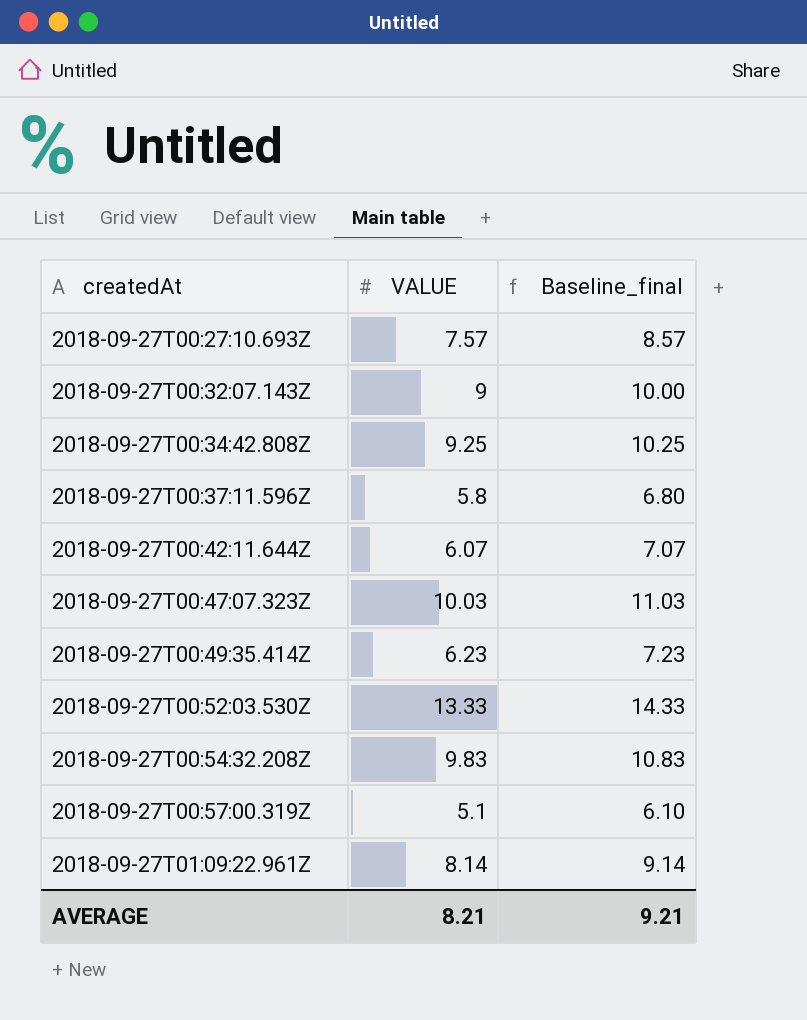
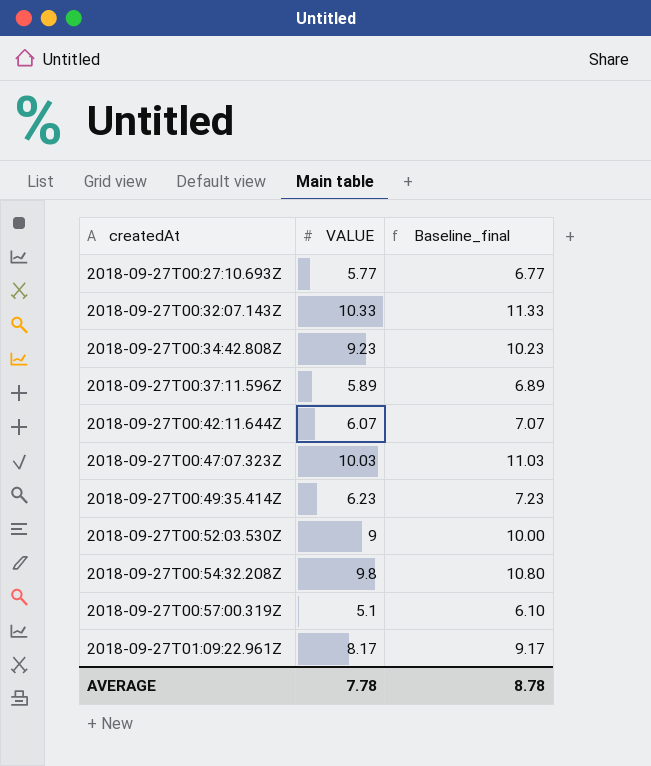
2018-09-27T00:27:10.693Z | VALUE: 7.57 -> 5.77
2018-09-27T00:27:10.693Z | Baseline_final: 8.57 -> 6.77
2018-09-27T00:32:07.143Z | VALUE: 9 -> 10.33
2018-09-27T00:32:07.143Z | Baseline_final: 10.00 -> 11.33
2018-09-27T00:34:42.808Z | VALUE: 9.25 -> 9.23
2018-09-27T00:34:42.808Z | Baseline_final: 10.25 -> 10.23
2018-09-27T00:37:11.596Z | VALUE: 5.8 -> 5.89
2018-09-27T00:37:11.596Z | Baseline_final: 6.80 -> 6.89
2018-09-27T00:52:03.530Z | VALUE: 13.33 -> 9
2018-09-27T00:52:03.530Z | Baseline_final: 14.33 -> 10.00
2018-09-27T00:54:32.208Z | VALUE: 9.83 -> 9.8
2018-09-27T00:54:32.208Z | Baseline_final: 10.83 -> 10.80
2018-09-27T01:09:22.961Z | VALUE: 8.14 -> 8.17
2018-09-27T01:09:22.961Z | Baseline_final: 9.14 -> 9.17
AVERAGE | VALUE: 8.21 -> 7.78
AVERAGE | Baseline_final: 9.21 -> 8.78

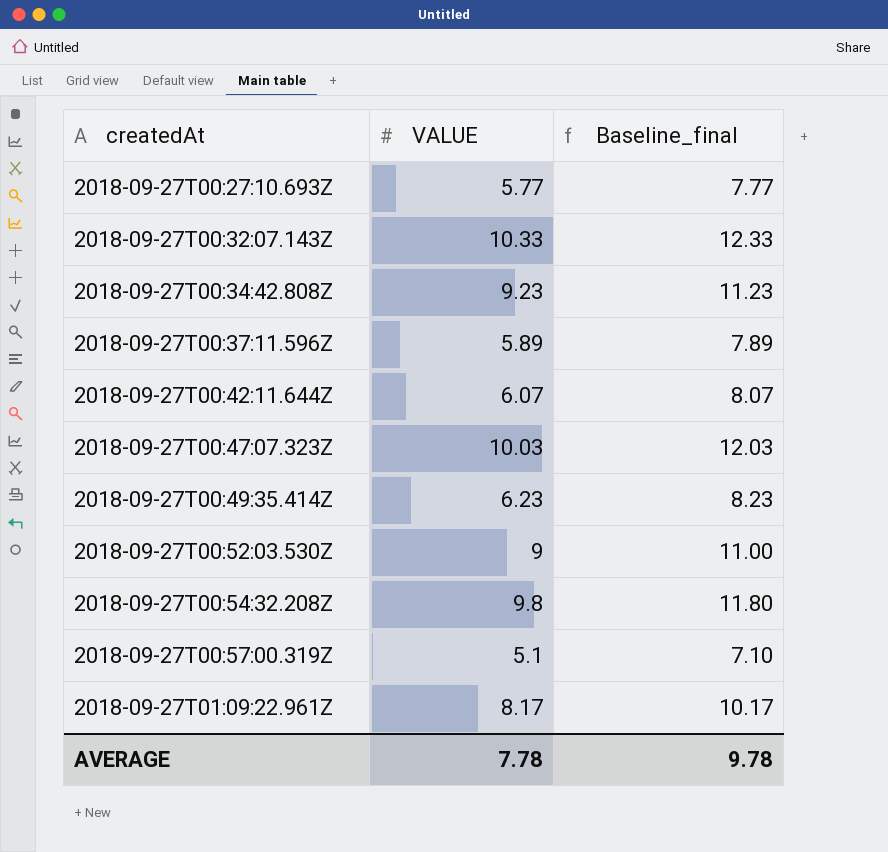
column Baseline_final | formula: [VALUE] + 1 -> [VALUE] + 2
AVERAGE | Baseline_final: 8.78 -> 9.78

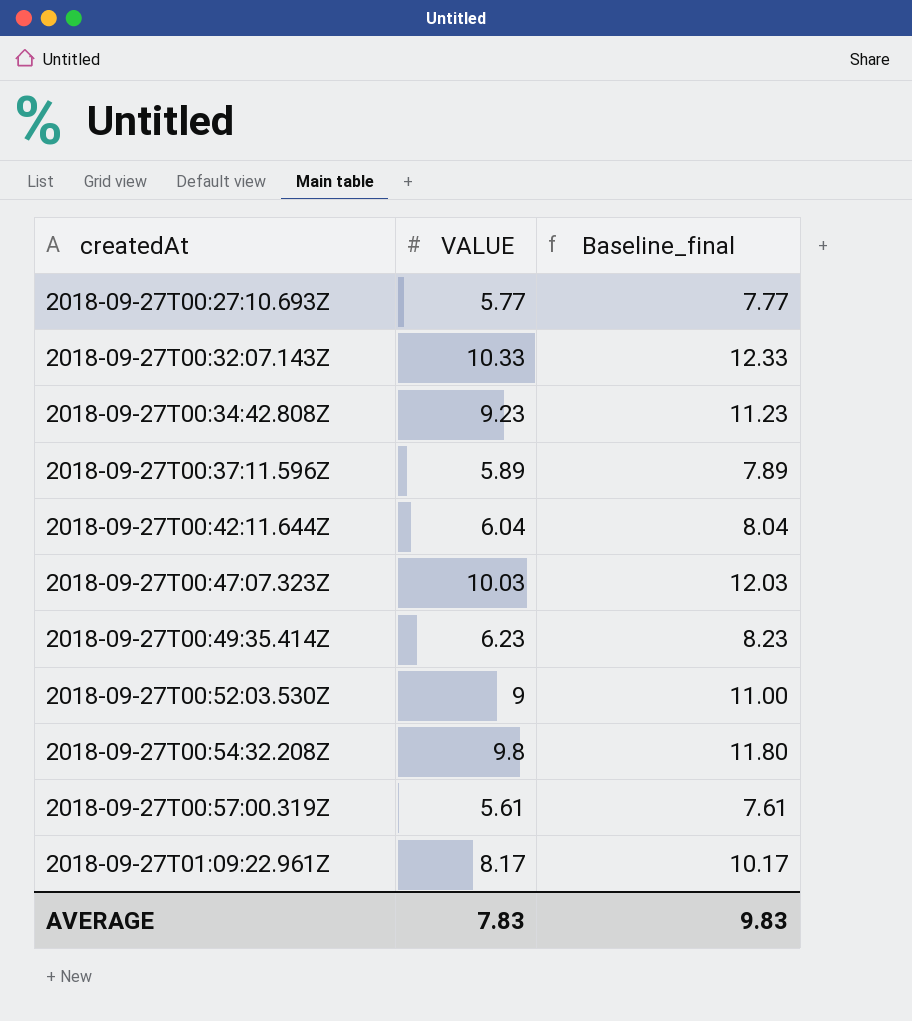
2018-09-27T00:42:11.644Z | VALUE: 6.07 -> 6.04
2018-09-27T00:42:11.644Z | Baseline_final: 8.07 -> 8.04
2018-09-27T00:57:00.319Z | VALUE: 5.1 -> 5.61
2018-09-27T00:57:00.319Z | Baseline_final: 7.10 -> 7.61
AVERAGE | VALUE: 7.78 -> 7.83
AVERAGE | Baseline_final: 9.78 -> 9.83

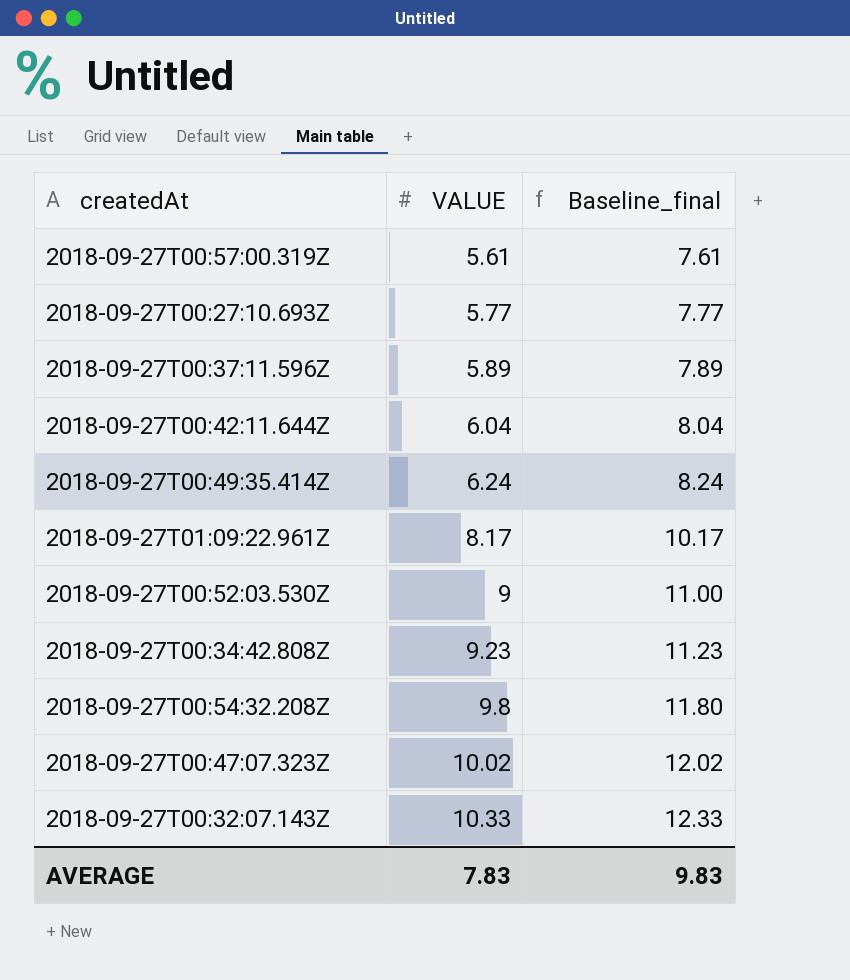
row order: createdAt ascending -> VALUE ascending
2018-09-27T00:49:35.414Z | VALUE: 6.23 -> 6.24
2018-09-27T00:49:35.414Z | Baseline_final: 8.23 -> 8.24
2018-09-27T00:47:07.323Z | VALUE: 10.03 -> 10.02
2018-09-27T00:47:07.323Z | Baseline_final: 12.03 -> 12.02

